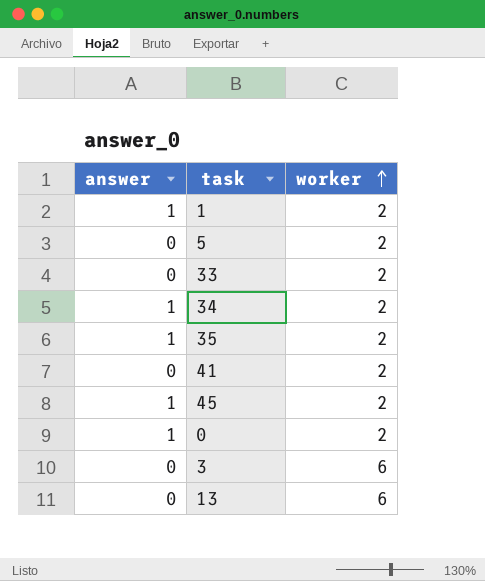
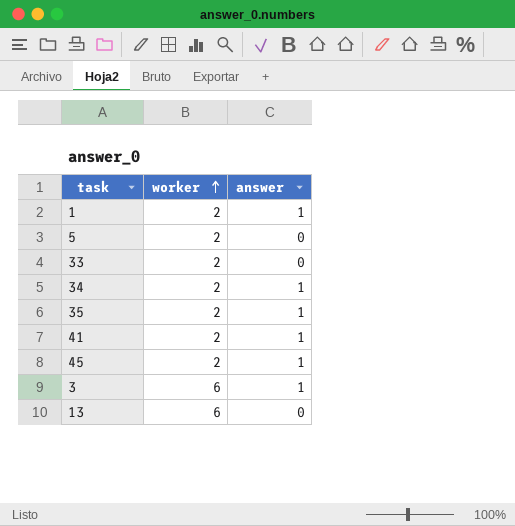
column answer | position: 1 -> 3
row 0: 1 | 2 -> none
41 | answer: 0 -> 1
3 | answer: 0 -> 1

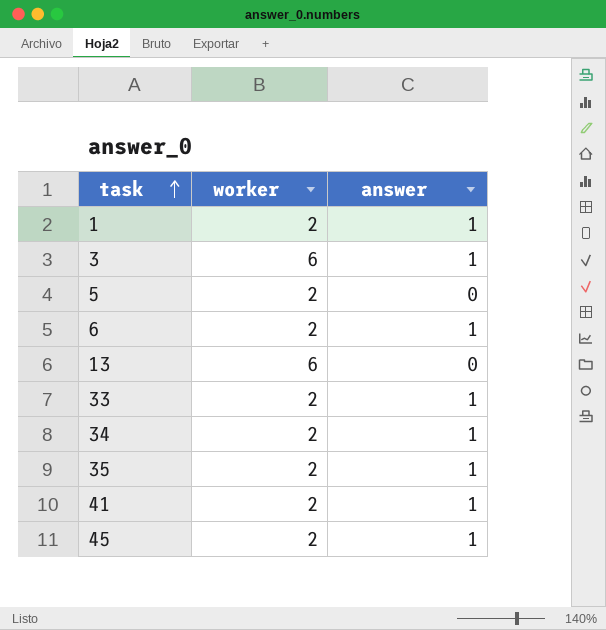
row order: worker ascending -> task ascending
row 6: none -> 2 | 1
33 | answer: 0 -> 1

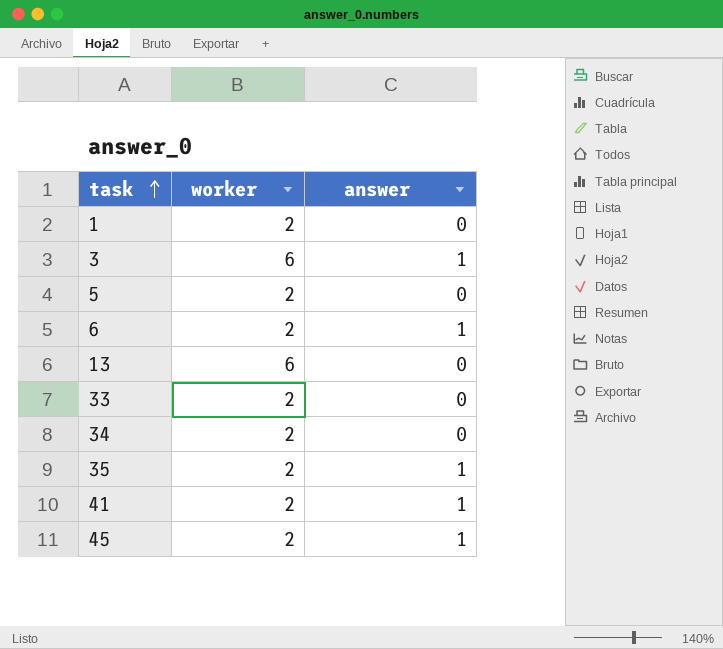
1 | answer: 1 -> 0
33 | answer: 1 -> 0
34 | answer: 1 -> 0

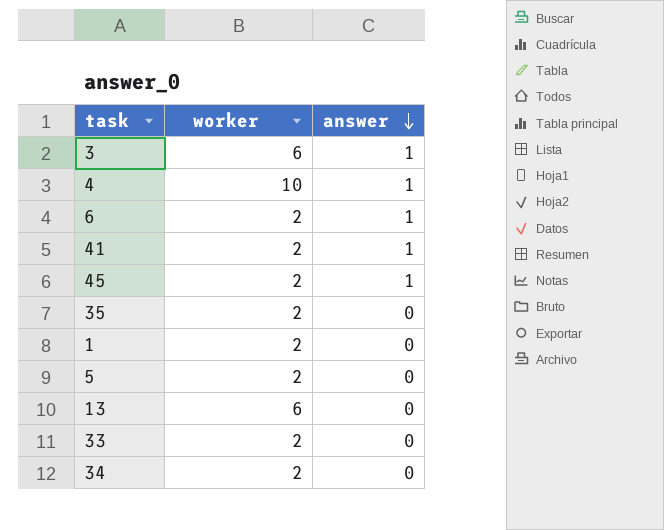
row order: task ascending -> answer descending
row 4: none -> 10 | 1
35 | answer: 1 -> 0

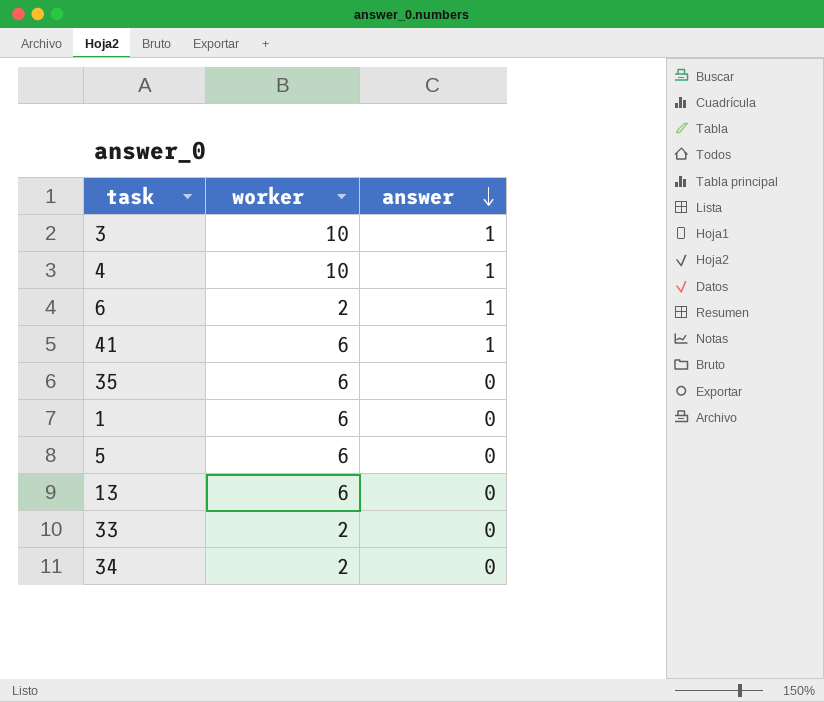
row 45: 2 | 1 -> none
3 | worker: 6 -> 10
41 | worker: 2 -> 6
35 | worker: 2 -> 6
1 | worker: 2 -> 6
5 | worker: 2 -> 6

